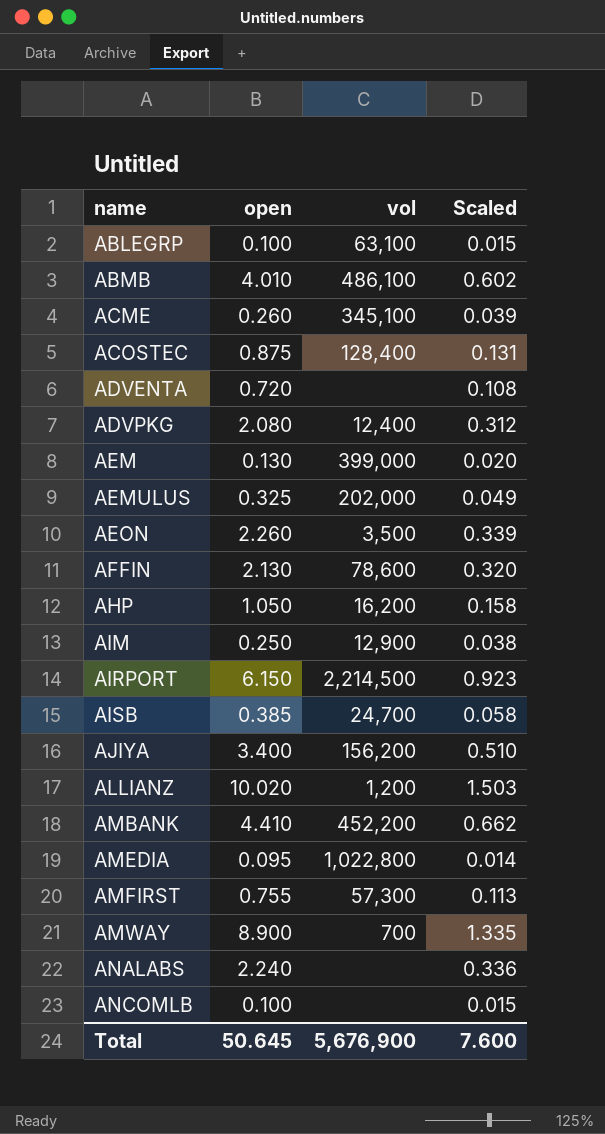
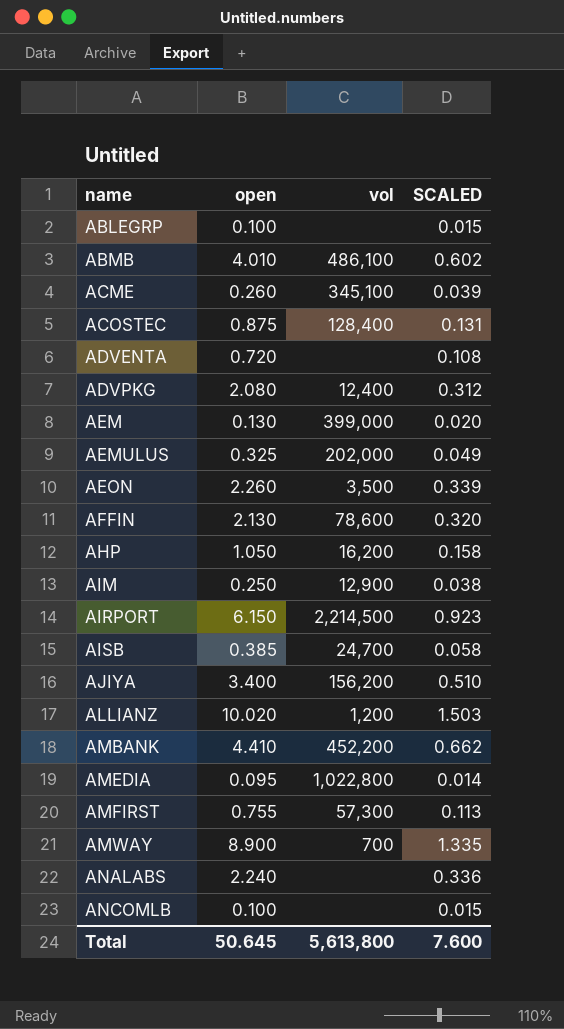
column name: Scaled -> SCALED
ABLEGRP | vol: 63,100 -> none
Total | vol: 5,676,900 -> 5,613,800

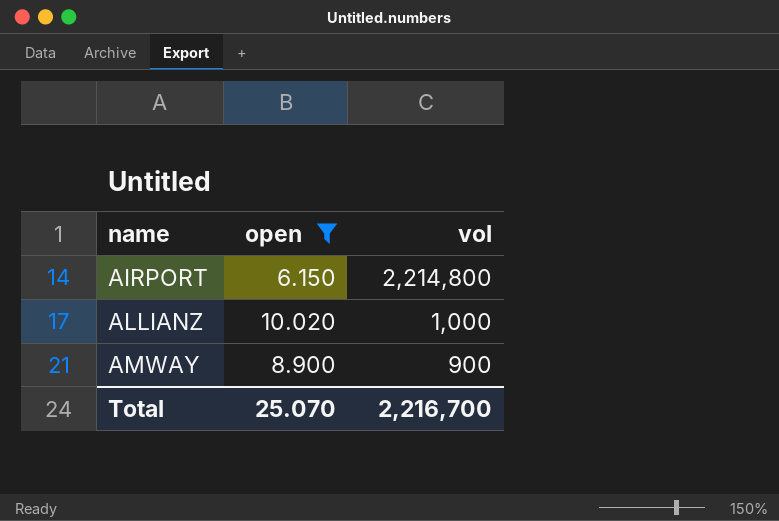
filter: none -> open >= 6.150
column SCALED | formula: [open] * 0.15 -> none
AIRPORT | vol: 2,214,500 -> 2,214,800
ALLIANZ | vol: 1,200 -> 1,000
AMWAY | vol: 700 -> 900
Total | open: 50.645 -> 25.070
Total | vol: 5,613,800 -> 2,216,700

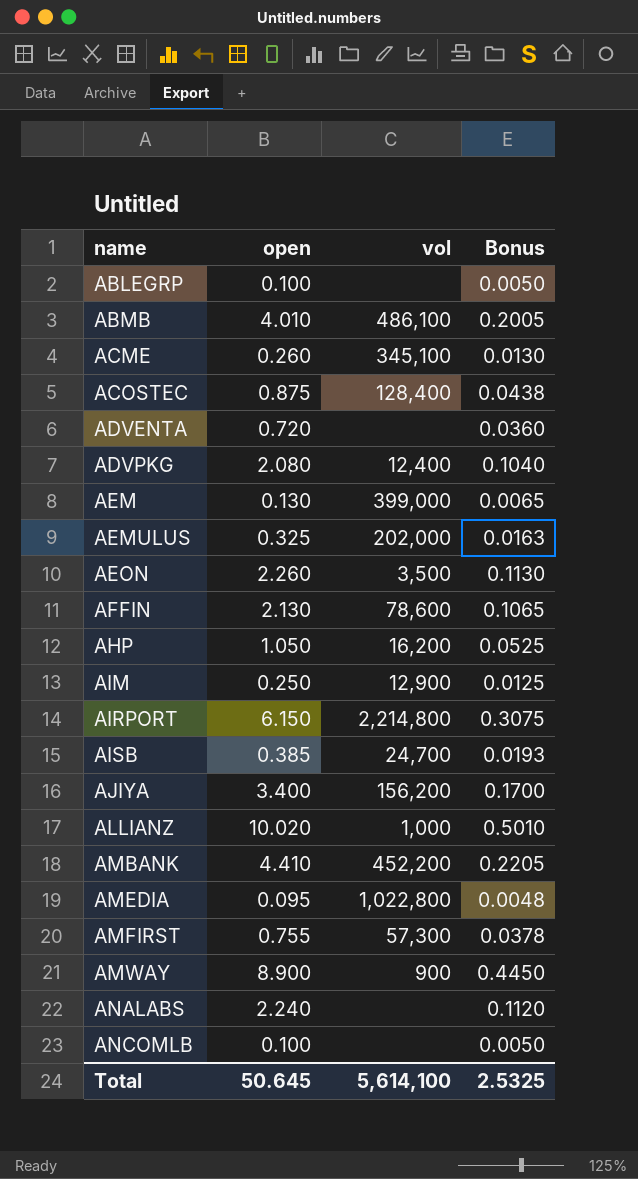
filter: open >= 6.150 -> none
column Bonus | formula: none -> [open] * 0.05
Total | open: 25.070 -> 50.645
Total | vol: 2,216,700 -> 5,614,100

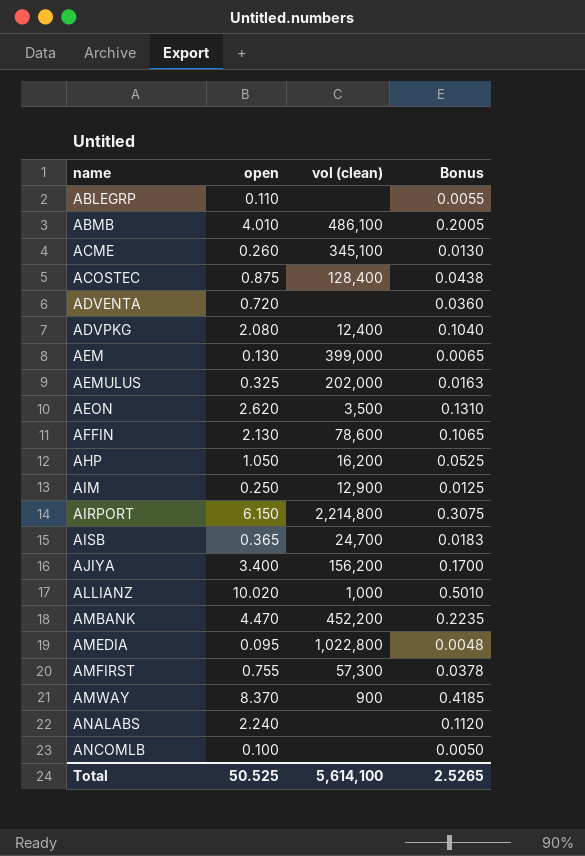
column name: vol -> vol (clean)
ABLEGRP | open: 0.100 -> 0.110
ABLEGRP | Bonus: 0.0050 -> 0.0055
AEON | open: 2.260 -> 2.620
AEON | Bonus: 0.1130 -> 0.1310
AISB | open: 0.385 -> 0.365
AISB | Bonus: 0.0193 -> 0.0183
AMBANK | open: 4.410 -> 4.470
AMBANK | Bonus: 0.2205 -> 0.2235
AMWAY | open: 8.900 -> 8.370
AMWAY | Bonus: 0.4450 -> 0.4185
Total | open: 50.645 -> 50.525
Total | Bonus: 2.5325 -> 2.5265

